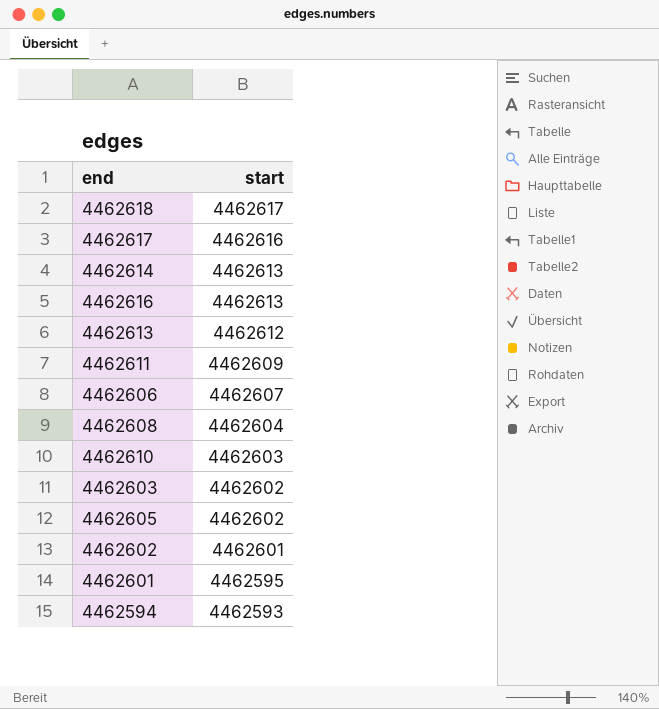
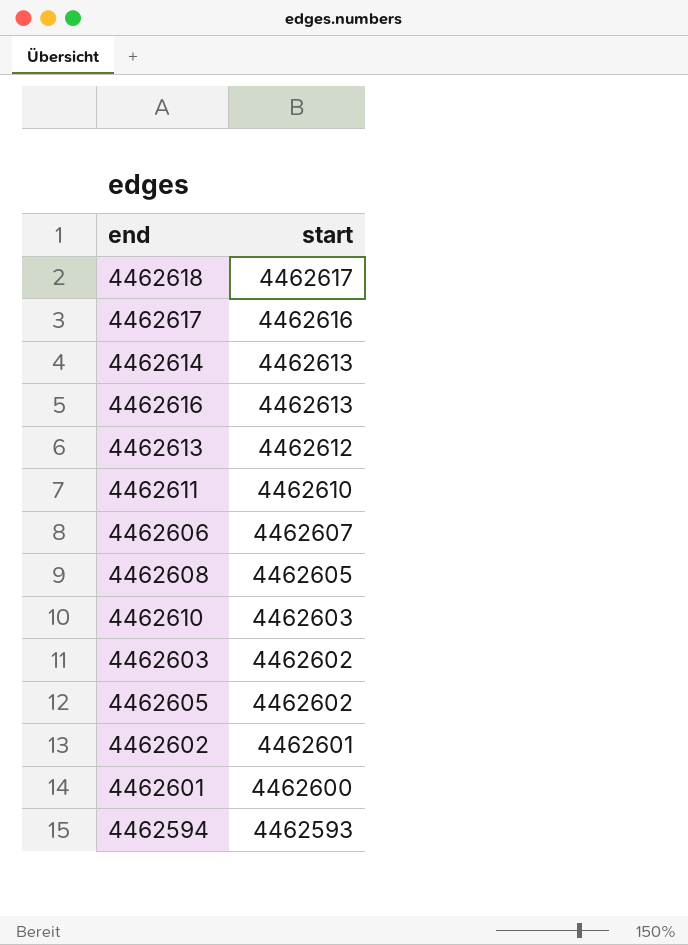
4462611 | start: 4462609 -> 4462610
4462608 | start: 4462604 -> 4462605
4462601 | start: 4462595 -> 4462600

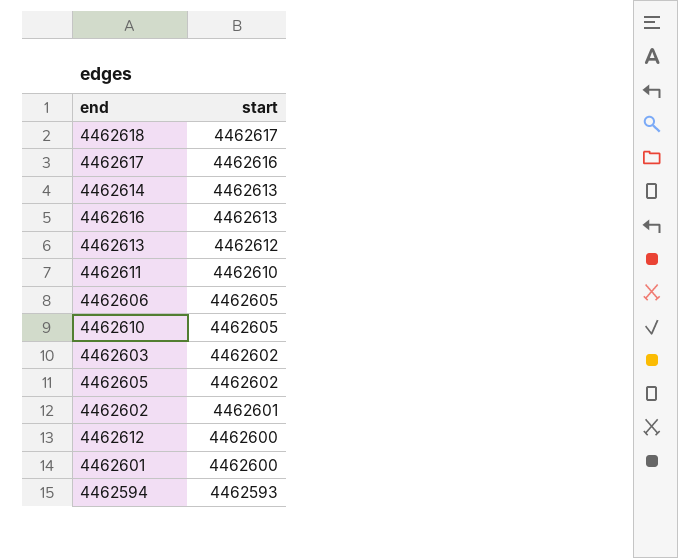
row 4462608: 4462605 -> none
4462606 | start: 4462607 -> 4462605
4462610 | start: 4462603 -> 4462605
row 4462612: none -> 4462600

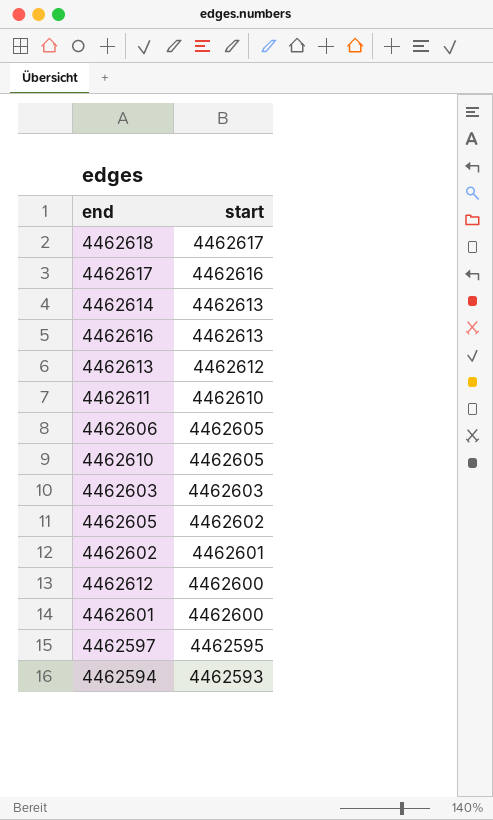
4462603 | start: 4462602 -> 4462603
row 4462597: none -> 4462595

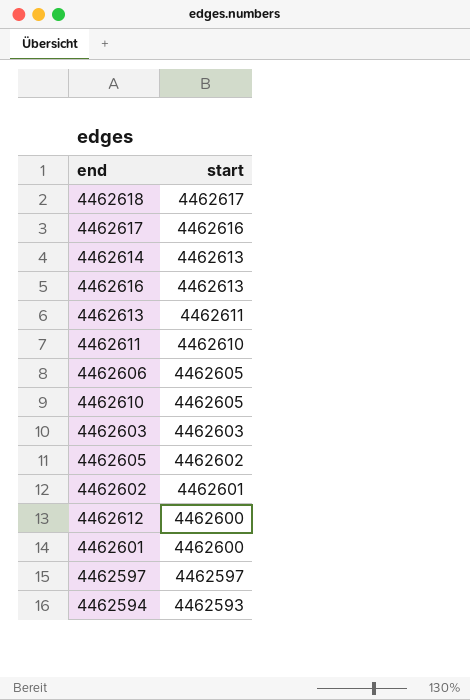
4462613 | start: 4462612 -> 4462611
4462597 | start: 4462595 -> 4462597

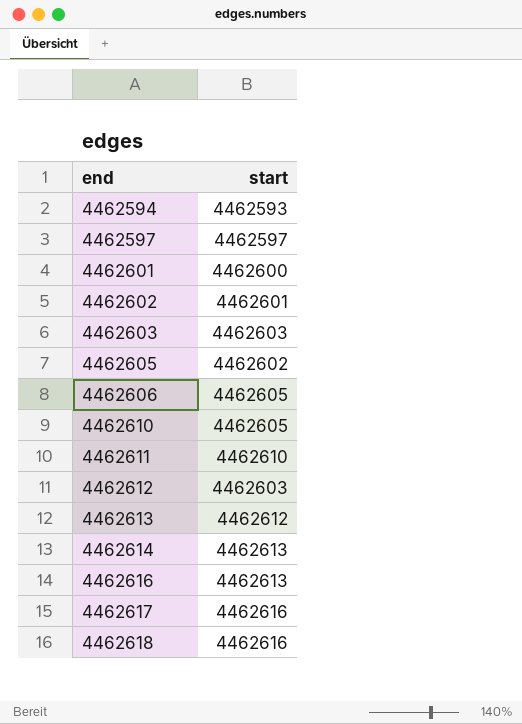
row order: start descending -> end ascending
4462612 | start: 4462600 -> 4462603
4462613 | start: 4462611 -> 4462612
4462618 | start: 4462617 -> 4462616

